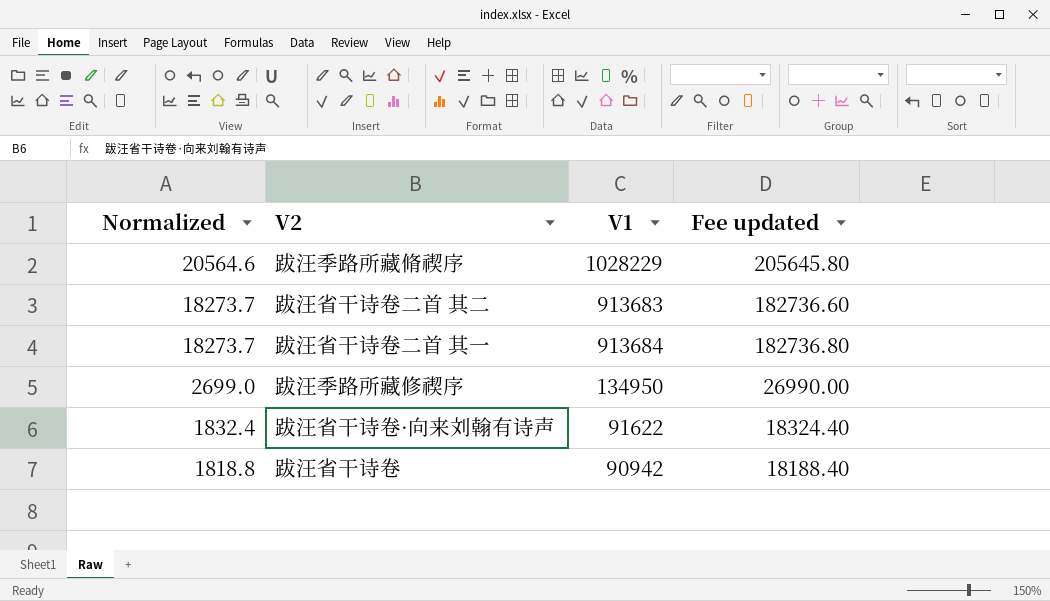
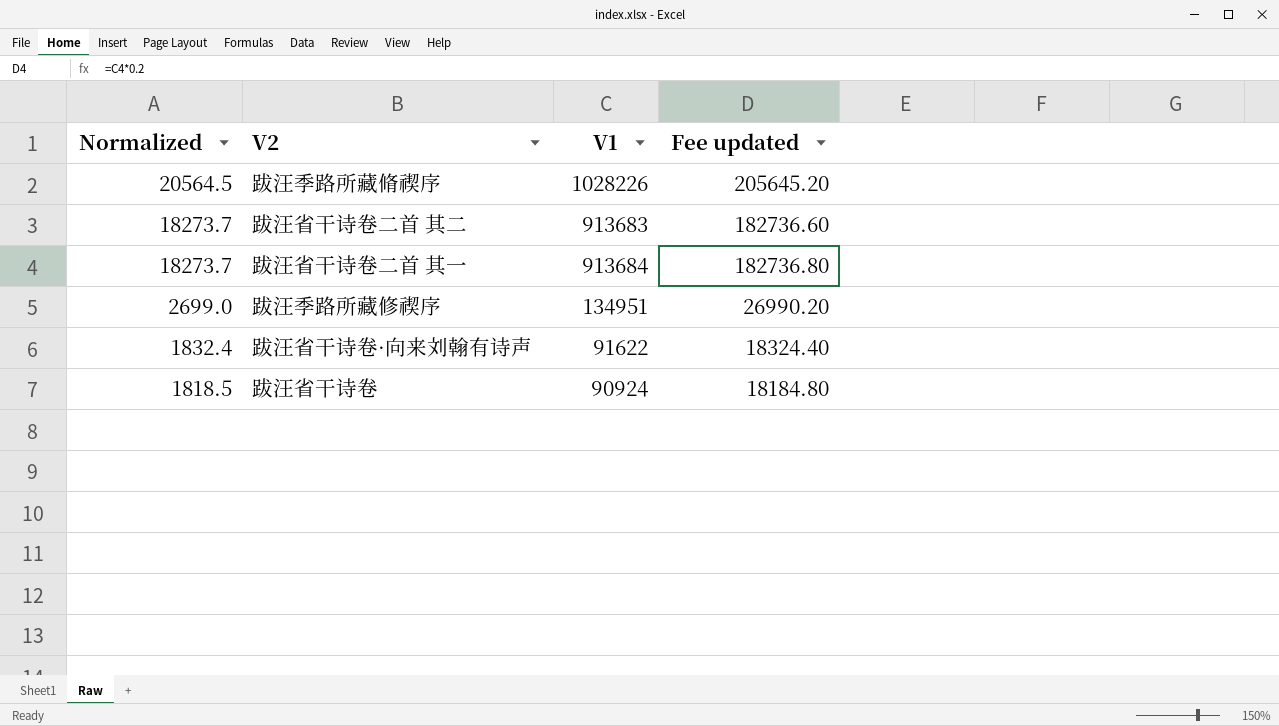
跋汪季路所藏脩禊序 | Normalized: 20564.6 -> 20564.5
跋汪季路所藏脩禊序 | V1: 1028229 -> 1028226
跋汪季路所藏脩禊序 | Fee updated: 205645.80 -> 205645.20
跋汪季路所藏修禊序 | V1: 134950 -> 134951
跋汪季路所藏修禊序 | Fee updated: 26990.00 -> 26990.20
跋汪省干诗卷 | Normalized: 1818.8 -> 1818.5
跋汪省干诗卷 | V1: 90942 -> 90924
跋汪省干诗卷 | Fee updated: 18188.40 -> 18184.80

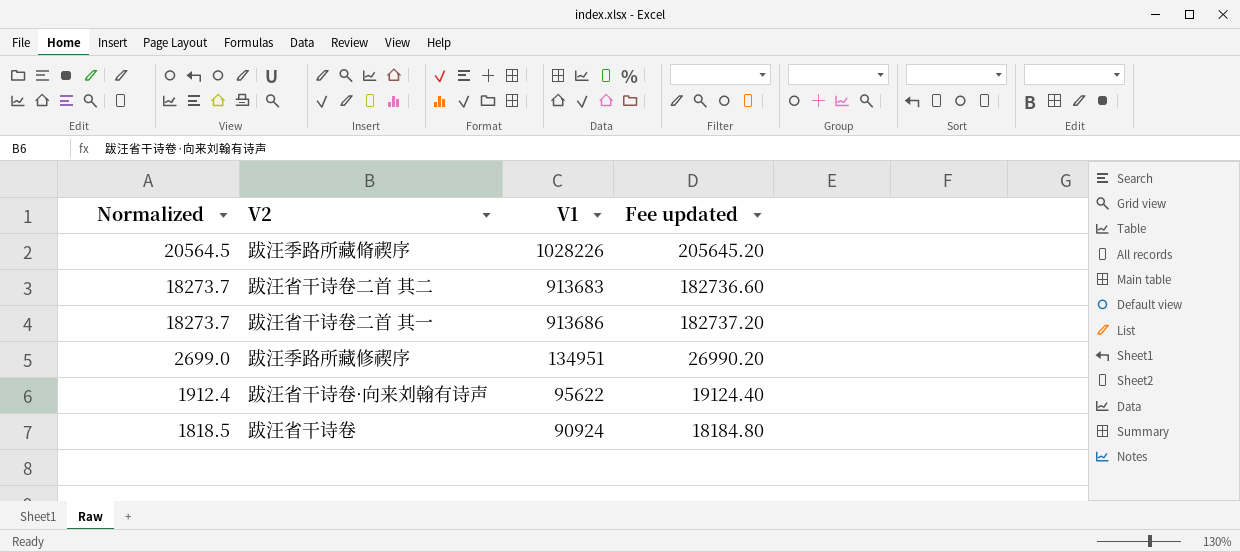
跋汪省干诗卷二首 其一 | V1: 913684 -> 913686
跋汪省干诗卷二首 其一 | Fee updated: 182736.80 -> 182737.20
跋汪省干诗卷·向来刘翰有诗声 | Normalized: 1832.4 -> 1912.4
跋汪省干诗卷·向来刘翰有诗声 | V1: 91622 -> 95622
跋汪省干诗卷·向来刘翰有诗声 | Fee updated: 18324.40 -> 19124.40

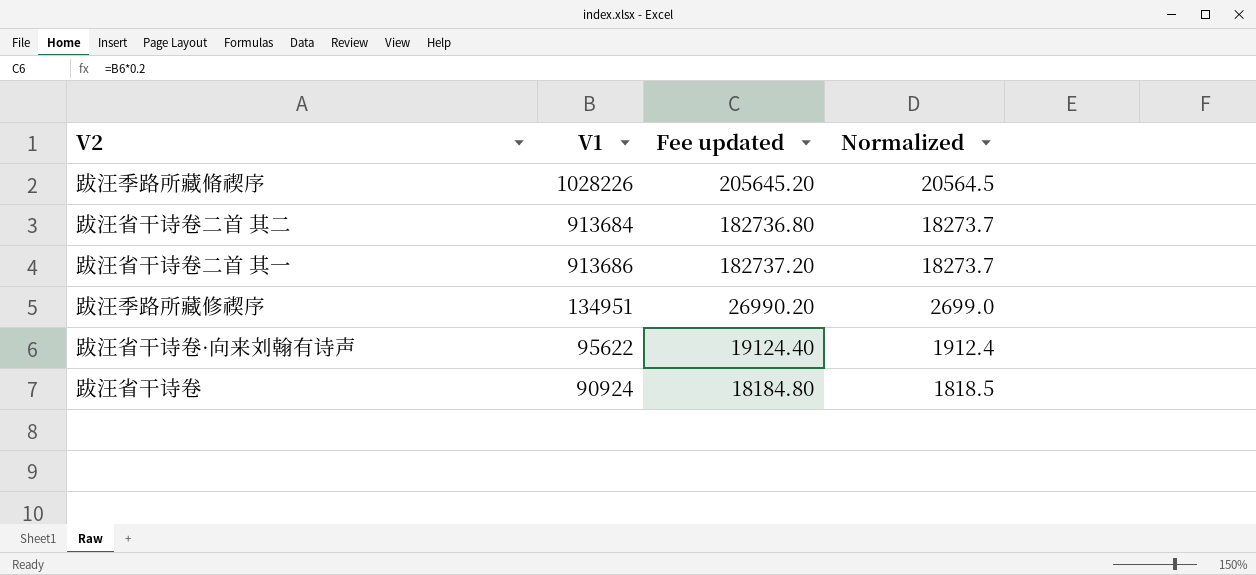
column Normalized | position: 1 -> 4
跋汪省干诗卷二首 其二 | V1: 913683 -> 913684
跋汪省干诗卷二首 其二 | Fee updated: 182736.60 -> 182736.80

